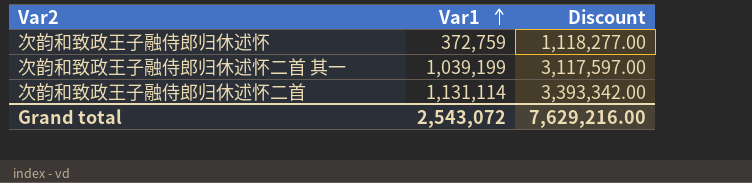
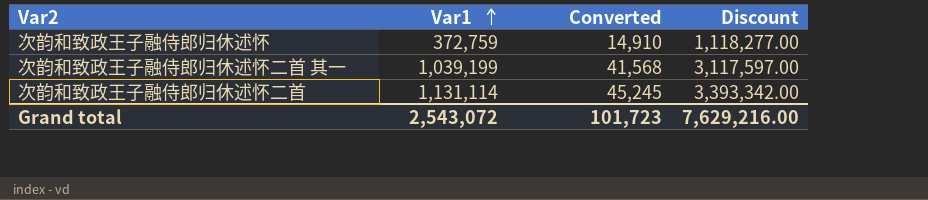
column Converted | formula: none -> [Var1] * 0.04

